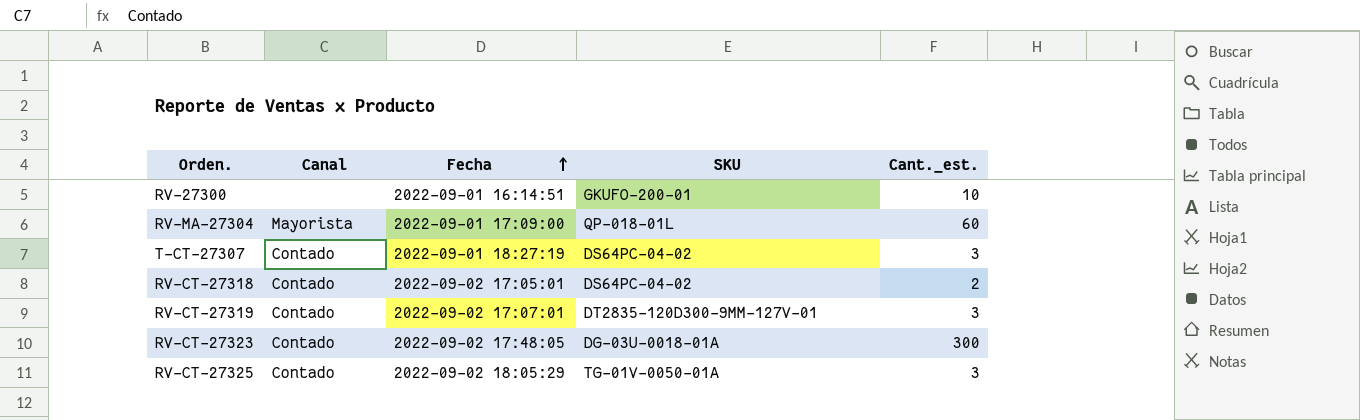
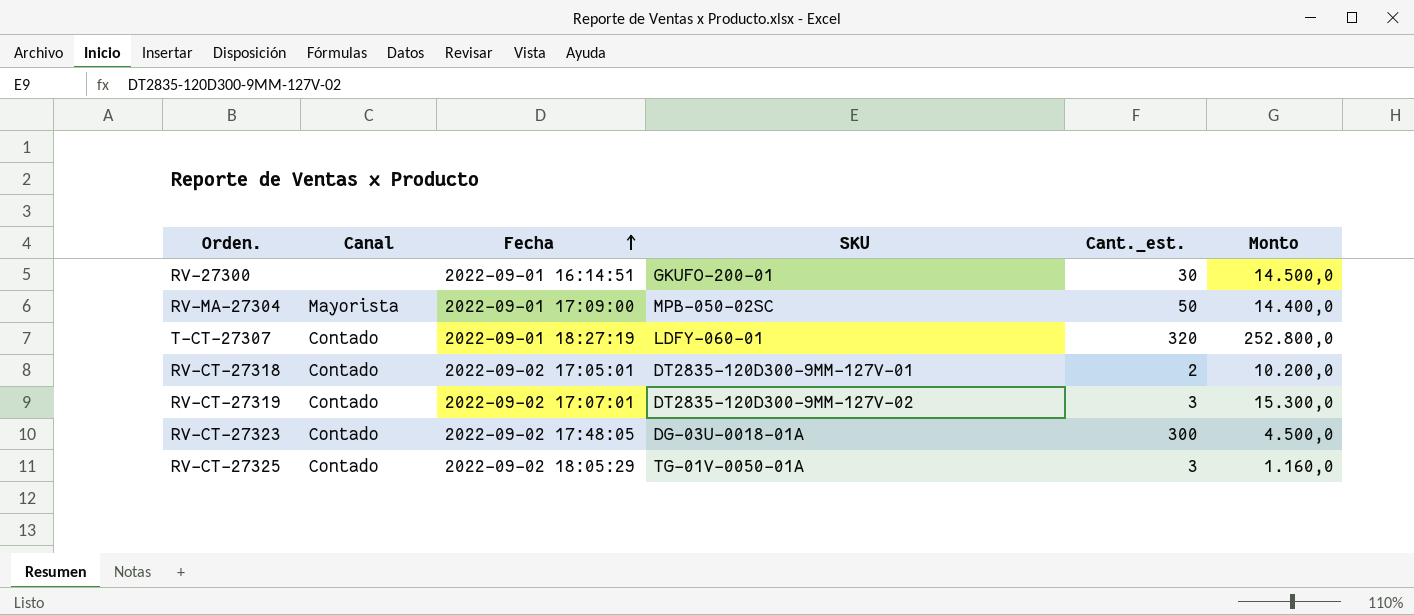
column Monto | position: none -> 6
RV-27300 | Cant._est.: 10 -> 30
RV-MA-27304 | SKU: QP-018-01L -> MPB-050-02SC
RV-MA-27304 | Cant._est.: 60 -> 50
T-CT-27307 | SKU: DS64PC-04-02 -> LDFY-060-01
T-CT-27307 | Cant._est.: 3 -> 320
RV-CT-27318 | SKU: DS64PC-04-02 -> DT2835-120D300-9MM-127V-01
RV-CT-27319 | SKU: DT2835-120D300-9MM-127V-01 -> DT2835-120D300-9MM-127V-02

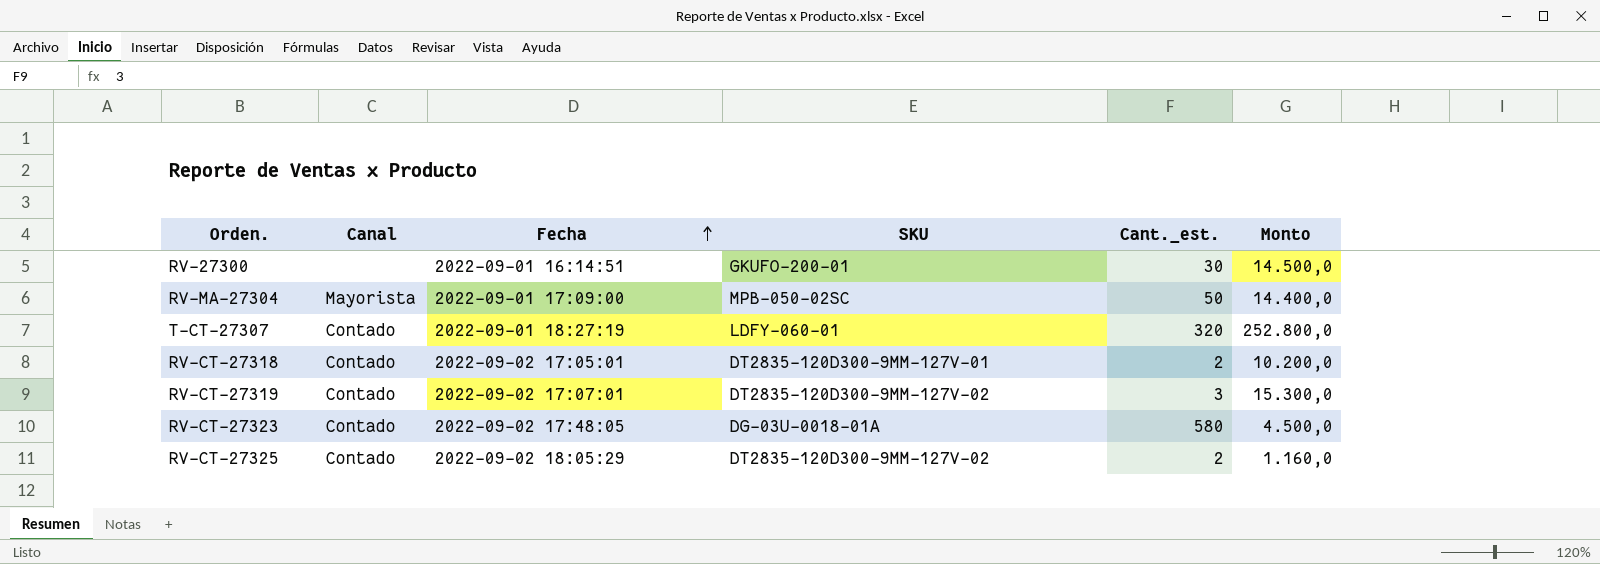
RV-CT-27323 | Cant._est.: 300 -> 580
RV-CT-27325 | SKU: TG-01V-0050-01A -> DT2835-120D300-9MM-127V-02
RV-CT-27325 | Cant._est.: 3 -> 2

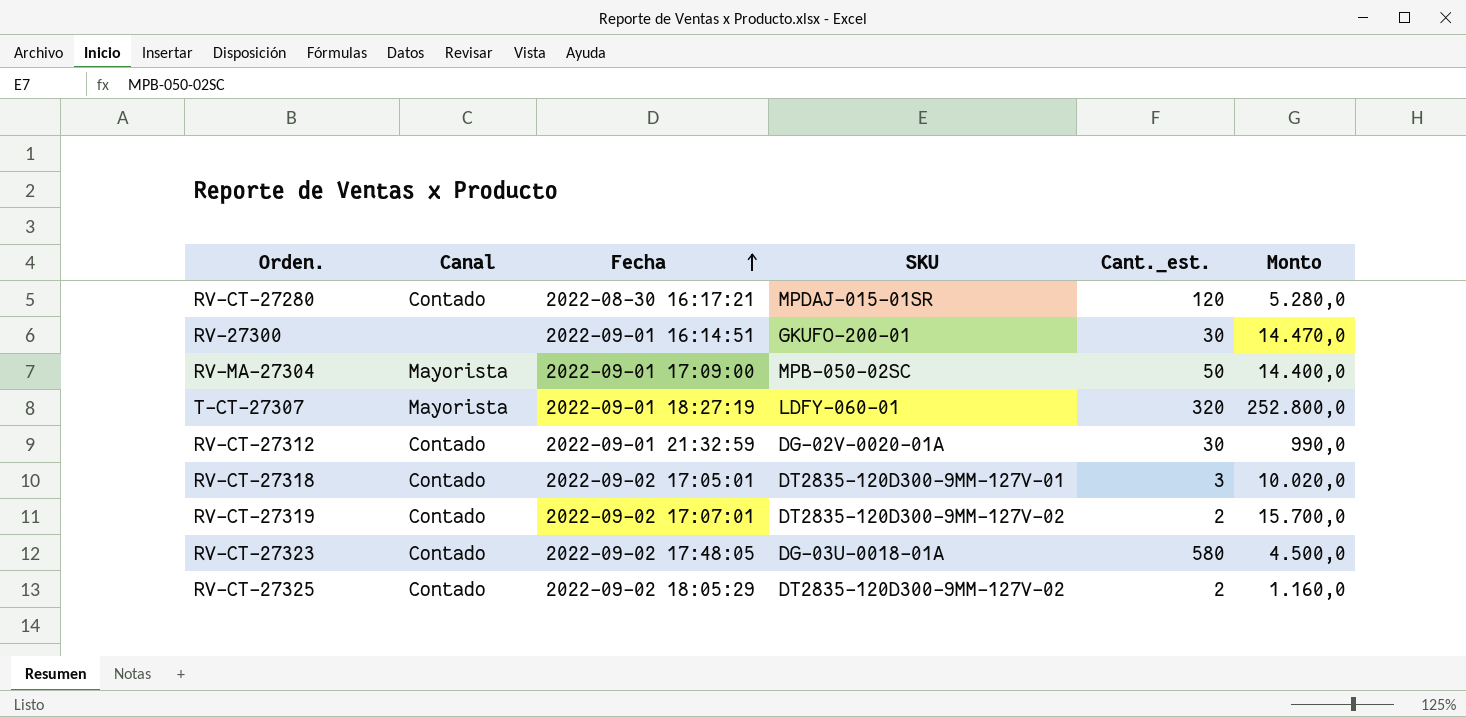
row RV-CT-27280: none -> Contado | 2022-08-30 16:17:21 | MPDAJ-015-01SR | 120 | 5.280,0
RV-27300 | Monto: 14.500,0 -> 14.470,0
T-CT-27307 | Canal: Contado -> Mayorista
row RV-CT-27312: none -> Contado | 2022-09-01 21:32:59 | DG-02V-0020-01A | 30 | 990,0
RV-CT-27318 | Cant._est.: 2 -> 3
RV-CT-27318 | Monto: 10.200,0 -> 10.020,0
RV-CT-27319 | Cant._est.: 3 -> 2
RV-CT-27319 | Monto: 15.300,0 -> 15.700,0

